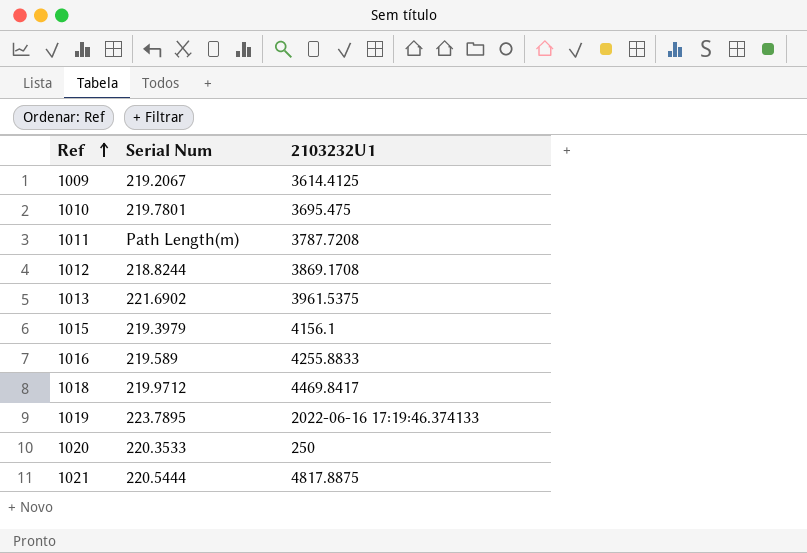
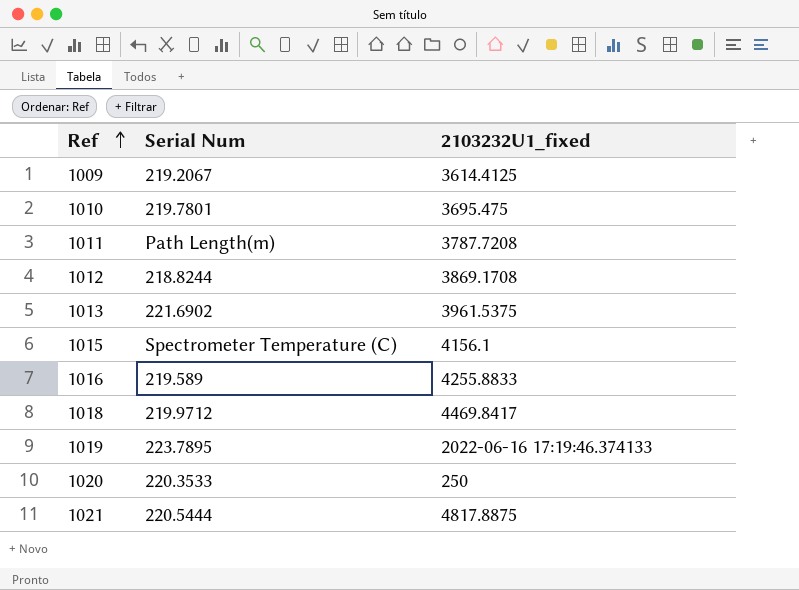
column name: 2103232U1 -> 2103232U1_fixed
1015 | Serial Num: 219.3979 -> Spectrometer Temperature (C)

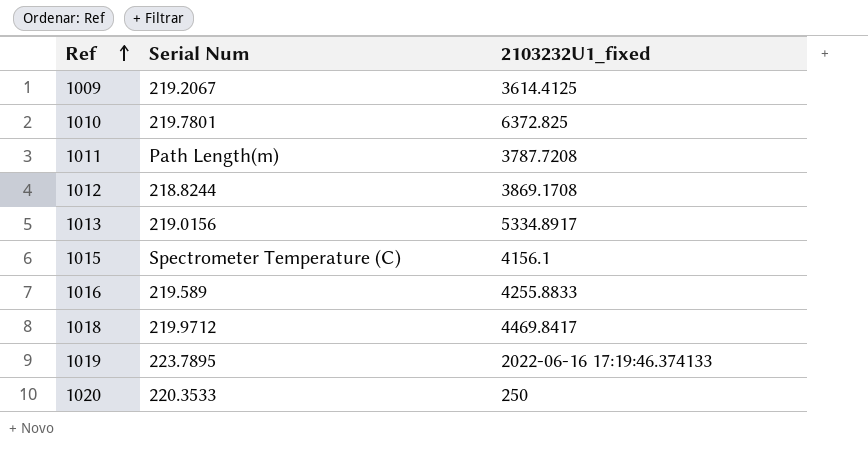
row 1021: 220.5444 | 4817.8875 -> none
1010 | 2103232U1_fixed: 3695.475 -> 6372.825
1013 | Serial Num: 221.6902 -> 219.0156
1013 | 2103232U1_fixed: 3961.5375 -> 5334.8917

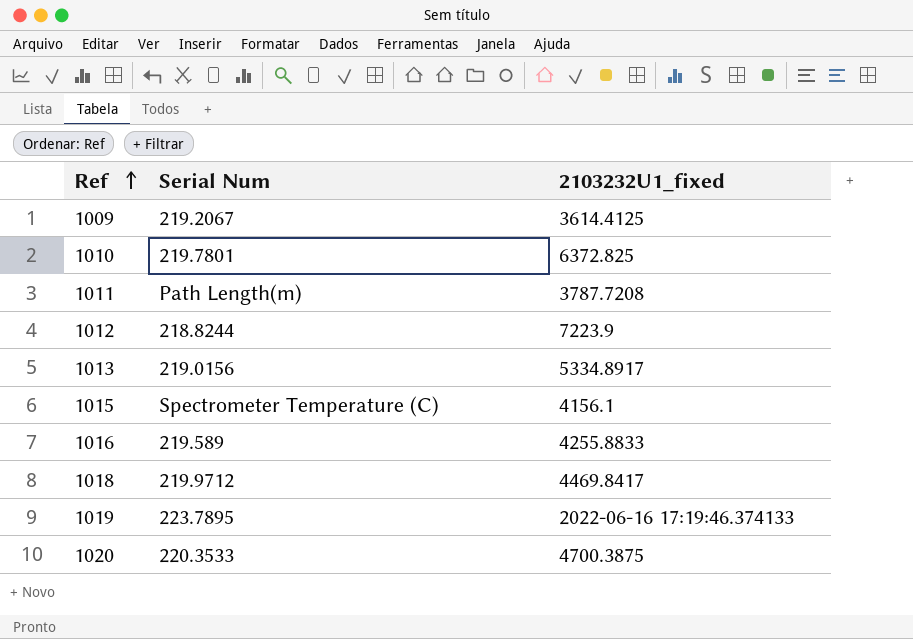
1012 | 2103232U1_fixed: 3869.1708 -> 7223.9
1020 | 2103232U1_fixed: 250 -> 4700.3875

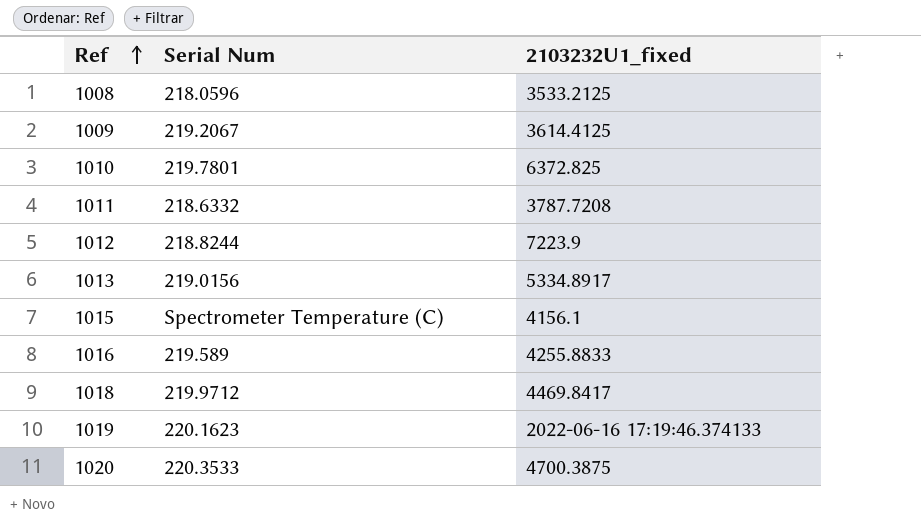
row 1008: none -> 218.0596 | 3533.2125
1011 | Serial Num: Path Length(m) -> 218.6332
1019 | Serial Num: 223.7895 -> 220.1623

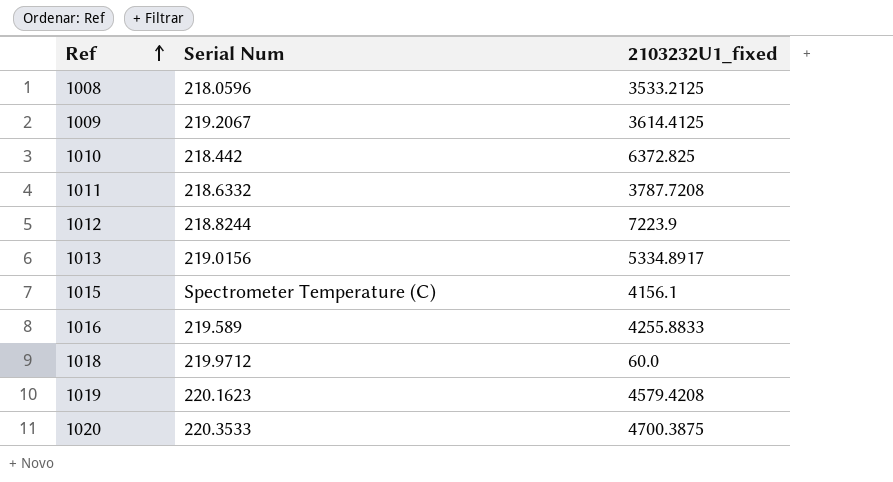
1010 | Serial Num: 219.7801 -> 218.442
1018 | 2103232U1_fixed: 4469.8417 -> 60.0
1019 | 2103232U1_fixed: 2022-06-16 17:19:46.374133 -> 4579.4208

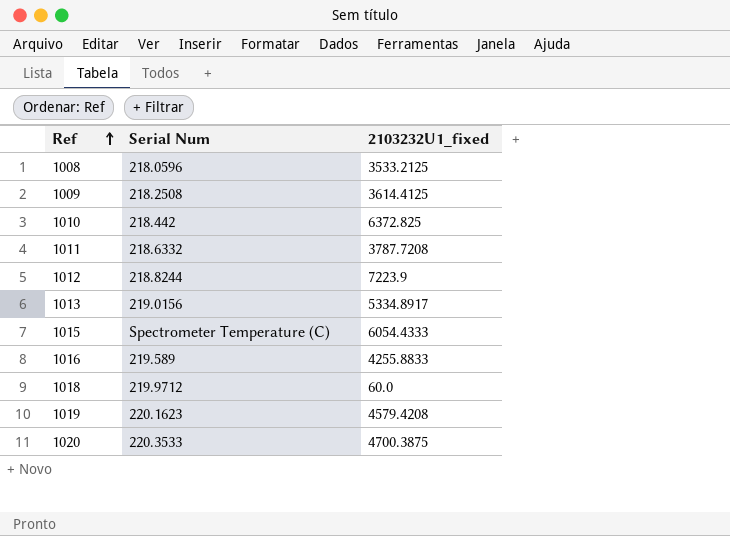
1009 | Serial Num: 219.2067 -> 218.2508
1015 | 2103232U1_fixed: 4156.1 -> 6054.4333

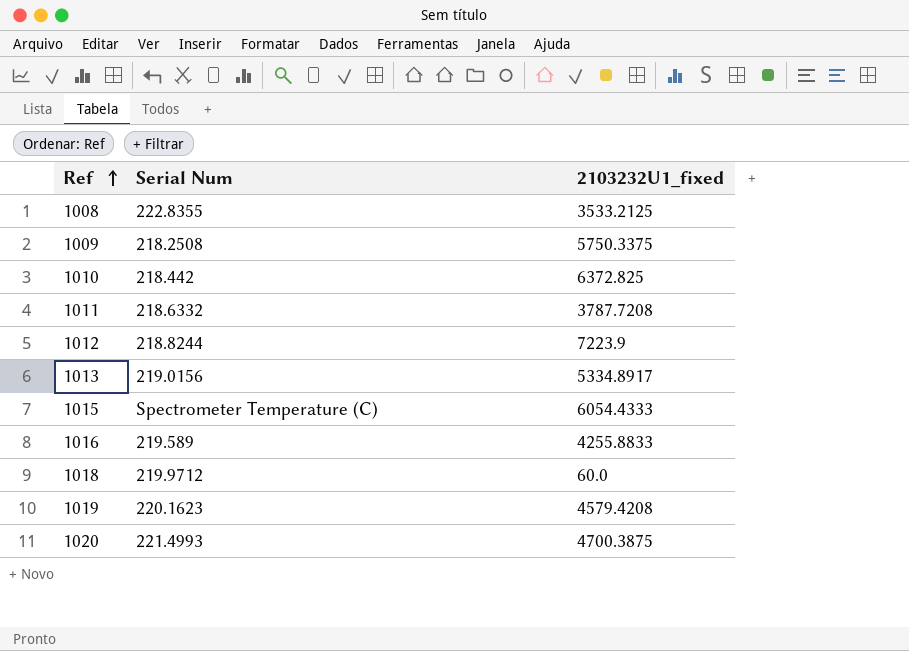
1008 | Serial Num: 218.0596 -> 222.8355
1009 | 2103232U1_fixed: 3614.4125 -> 5750.3375
1020 | Serial Num: 220.3533 -> 221.4993

